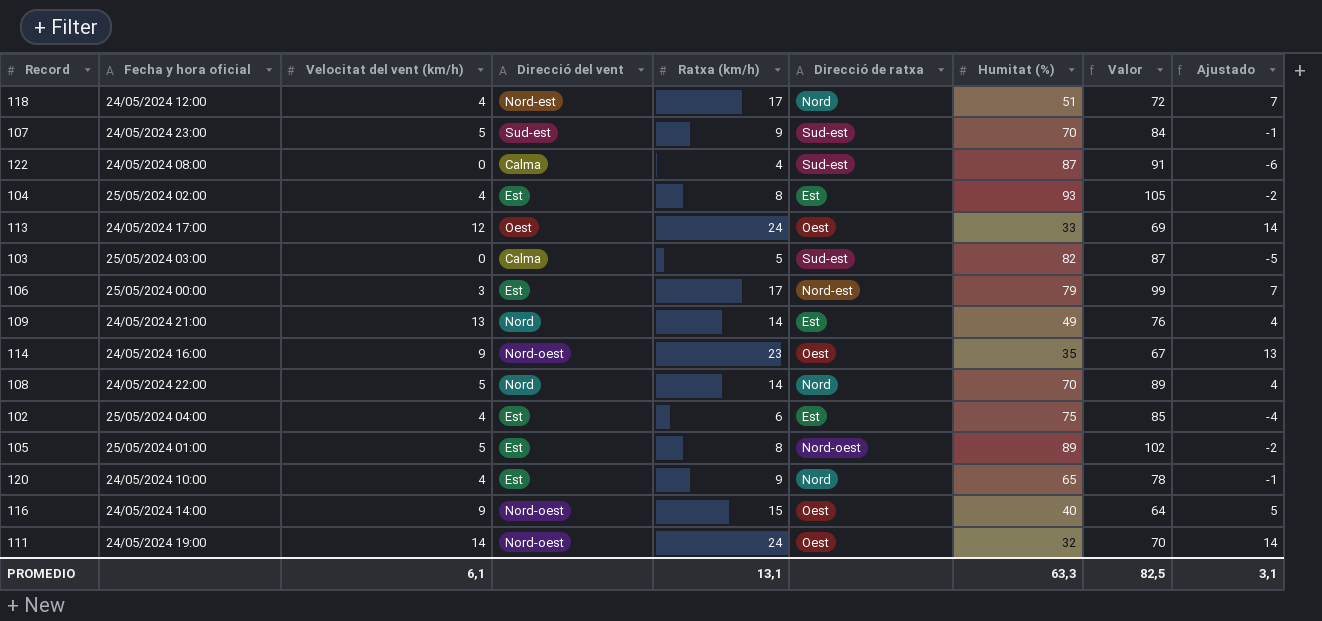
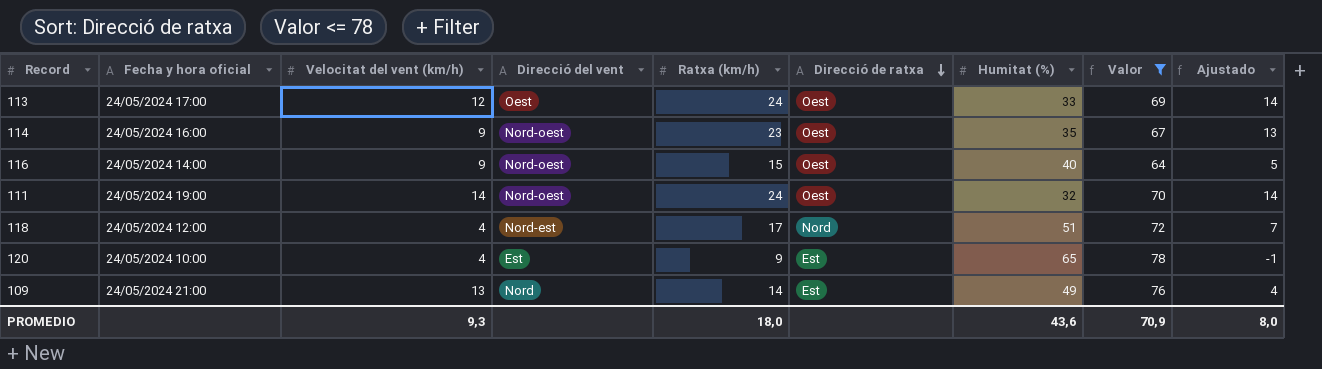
filter: none -> Valor <= 78
row order: none -> Direcció de ratxa descending
120 | Direcció de ratxa: Nord -> Est
PROMEDIO | Velocitat del vent (km/h): 6,1 -> 9,3
PROMEDIO | Ratxa (km/h): 13,1 -> 18,0
PROMEDIO | Humitat (%): 63,3 -> 43,6
PROMEDIO | Valor: 82,5 -> 70,9
PROMEDIO | Ajustado: 3,1 -> 8,0

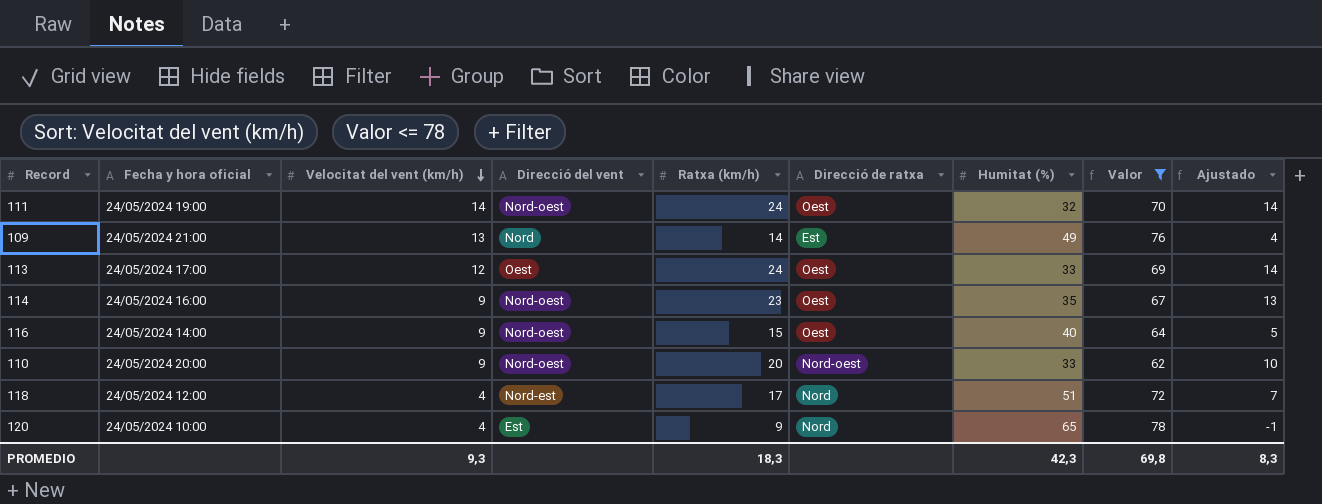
row order: Direcció de ratxa descending -> Velocitat del vent (km/h) descending
row 110: none -> 24/05/2024 20:00 | 9 | Nord-oest | 20 | Nord-oest | 33 | 62 | 10
120 | Direcció de ratxa: Est -> Nord
PROMEDIO | Ratxa (km/h): 18,0 -> 18,3
PROMEDIO | Humitat (%): 43,6 -> 42,3
PROMEDIO | Valor: 70,9 -> 69,8
PROMEDIO | Ajustado: 8,0 -> 8,3

